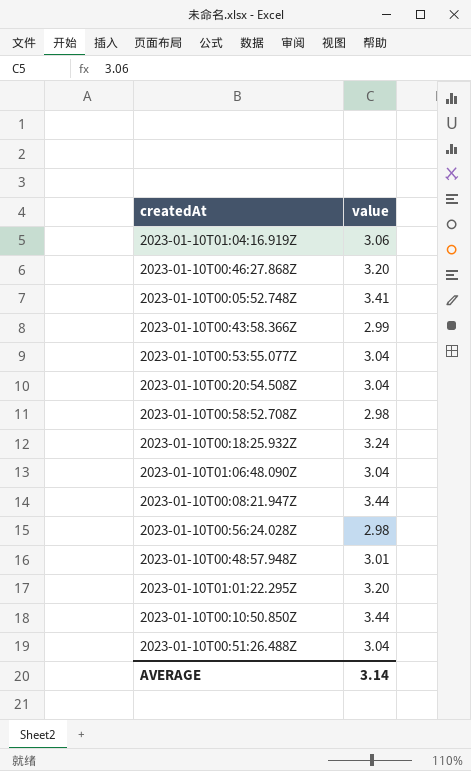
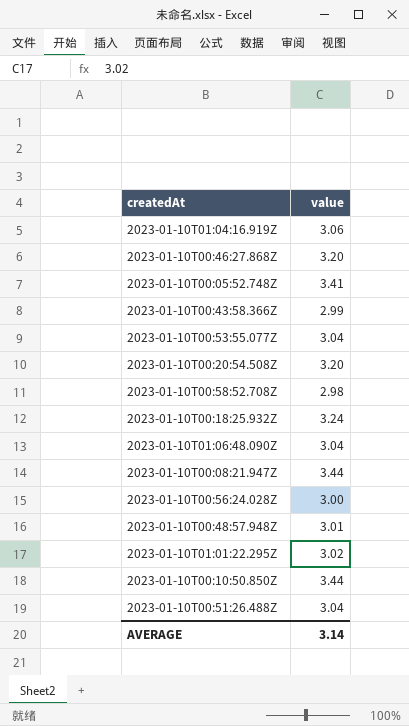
2023-01-10T00:20:54.508Z | value: 3.04 -> 3.20
2023-01-10T00:56:24.028Z | value: 2.98 -> 3.00
2023-01-10T01:01:22.295Z | value: 3.20 -> 3.02

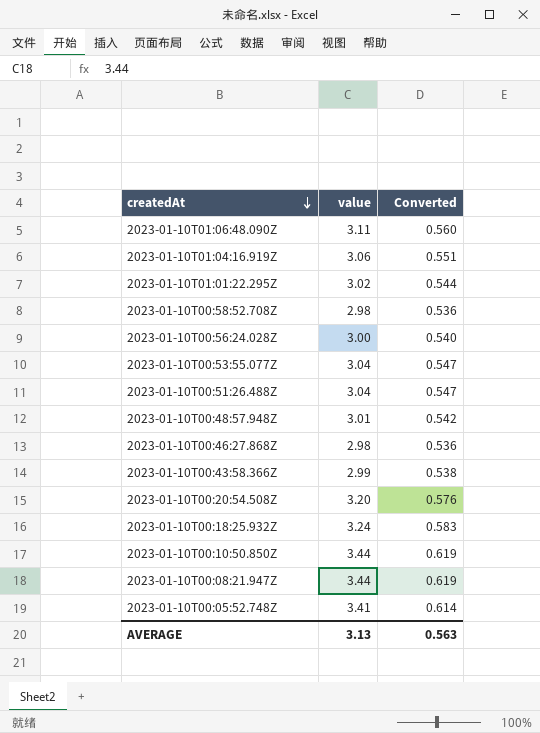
row order: none -> createdAt descending
column Converted | formula: none -> [value] * 0.18
2023-01-10T01:06:48.090Z | value: 3.04 -> 3.11
2023-01-10T00:46:27.868Z | value: 3.20 -> 2.98
AVERAGE | value: 3.14 -> 3.13

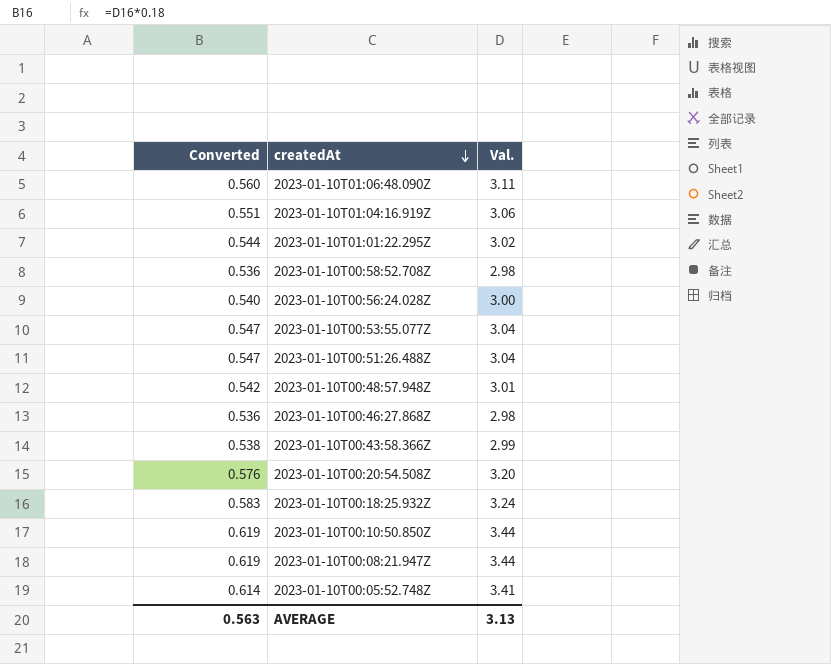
column Converted | position: 3 -> 1
column name: value -> Val.

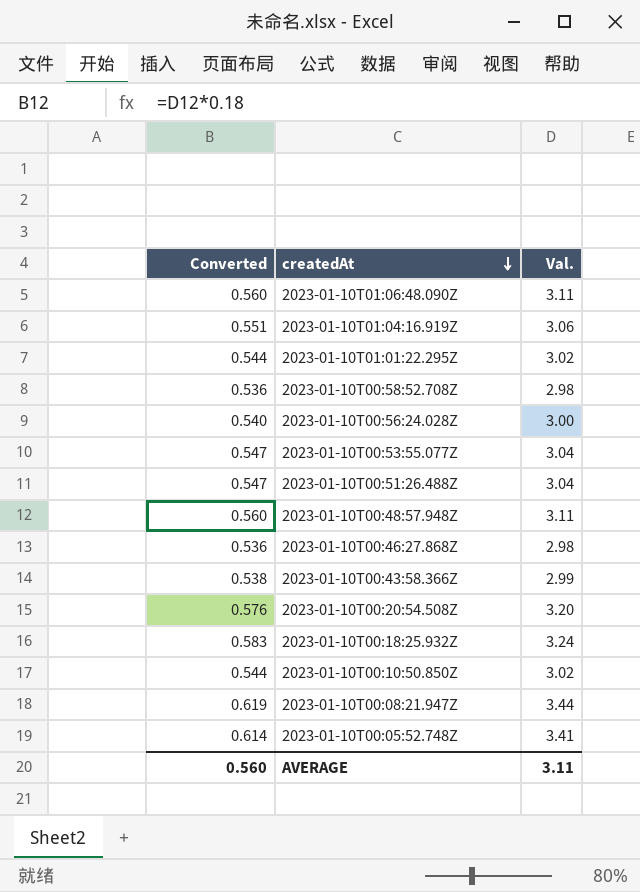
2023-01-10T00:48:57.948Z | Converted: 0.542 -> 0.560
2023-01-10T00:48:57.948Z | Val.: 3.01 -> 3.11
2023-01-10T00:10:50.850Z | Converted: 0.619 -> 0.544
2023-01-10T00:10:50.850Z | Val.: 3.44 -> 3.02
AVERAGE | Converted: 0.563 -> 0.560
AVERAGE | Val.: 3.13 -> 3.11

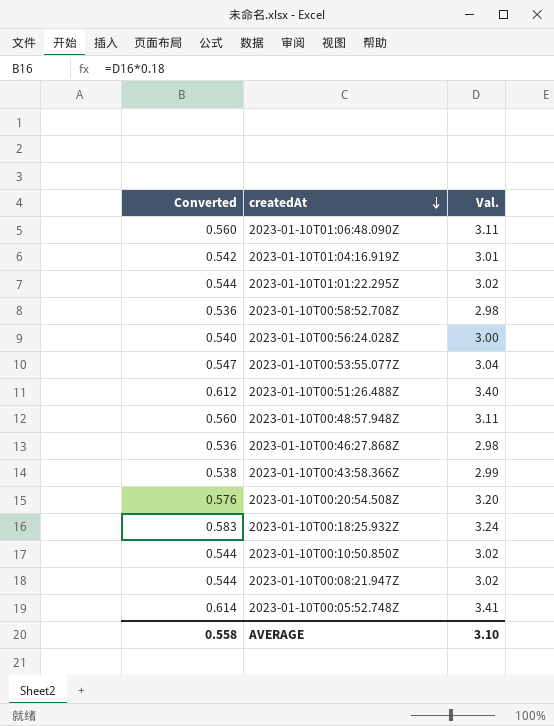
2023-01-10T01:04:16.919Z | Converted: 0.551 -> 0.542
2023-01-10T01:04:16.919Z | Val.: 3.06 -> 3.01
2023-01-10T00:51:26.488Z | Converted: 0.547 -> 0.612
2023-01-10T00:51:26.488Z | Val.: 3.04 -> 3.40
2023-01-10T00:08:21.947Z | Converted: 0.619 -> 0.544
2023-01-10T00:08:21.947Z | Val.: 3.44 -> 3.02
AVERAGE | Converted: 0.560 -> 0.558
AVERAGE | Val.: 3.11 -> 3.10

